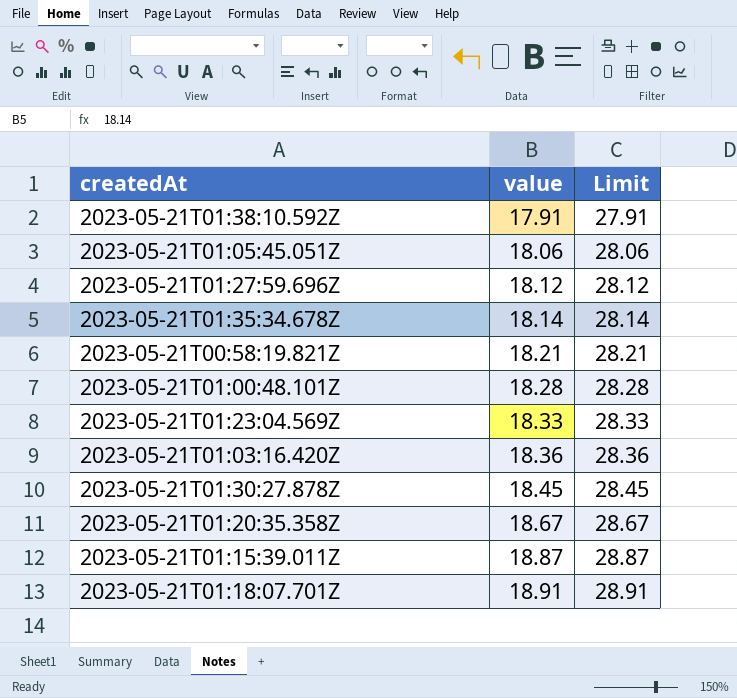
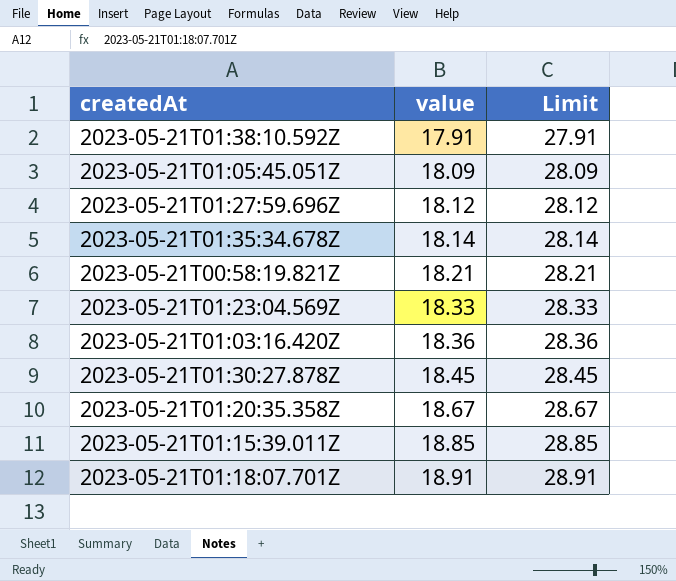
row 2023-05-21T01:00:48.101Z: 18.28 | 28.28 -> none
2023-05-21T01:05:45.051Z | value: 18.06 -> 18.09
2023-05-21T01:05:45.051Z | Limit: 28.06 -> 28.09
2023-05-21T01:15:39.011Z | value: 18.87 -> 18.85
2023-05-21T01:15:39.011Z | Limit: 28.87 -> 28.85

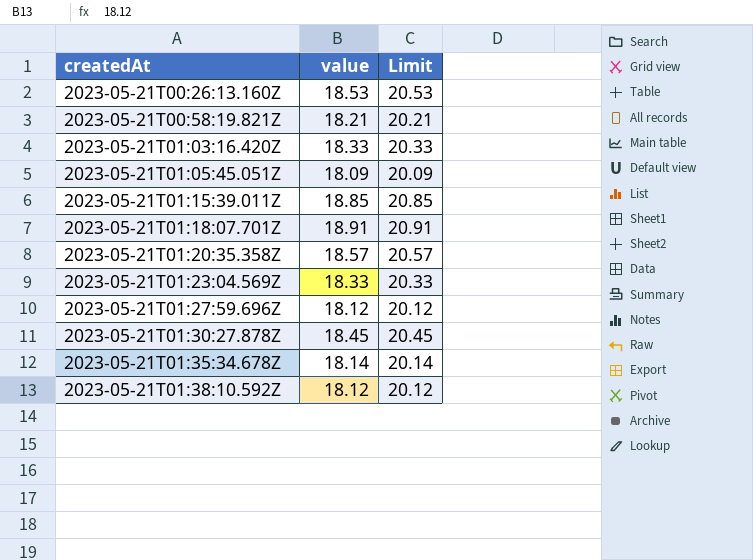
row order: value ascending -> createdAt ascending
column Limit | formula: [value] + 10 -> [value] + 2
row 2023-05-21T00:26:13.160Z: none -> 18.53 | 20.53
2023-05-21T01:03:16.420Z | value: 18.36 -> 18.33
2023-05-21T01:20:35.358Z | value: 18.67 -> 18.57
2023-05-21T01:38:10.592Z | value: 17.91 -> 18.12

